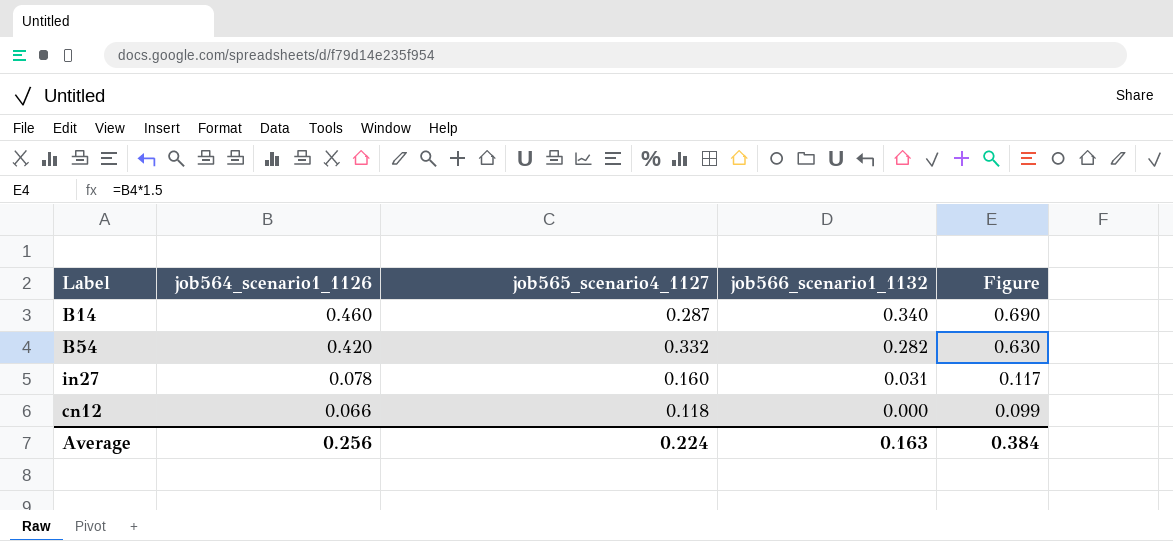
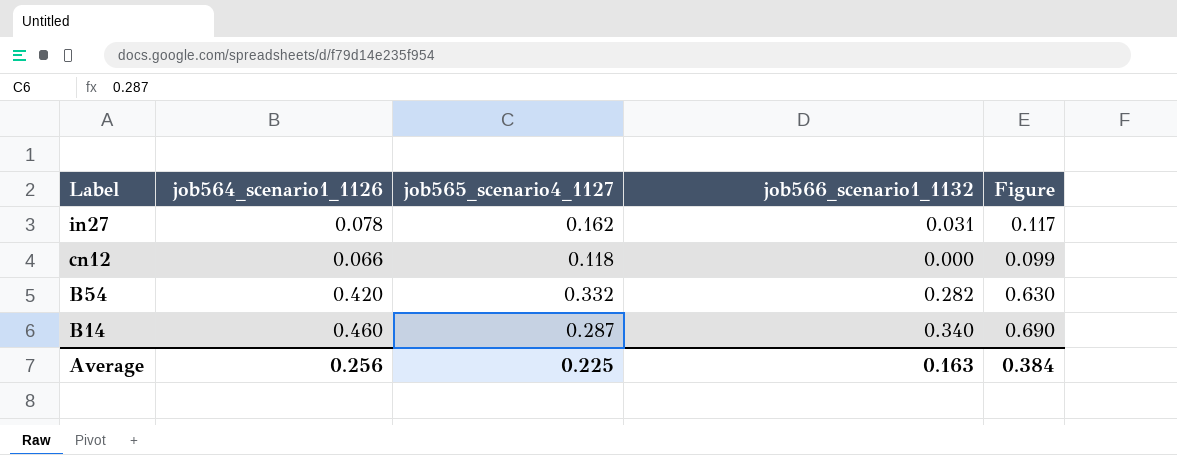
row order: job564_scenario1_1126 descending -> Label descending
in27 | job565_scenario4_1127: 0.160 -> 0.162
Average | job565_scenario4_1127: 0.224 -> 0.225

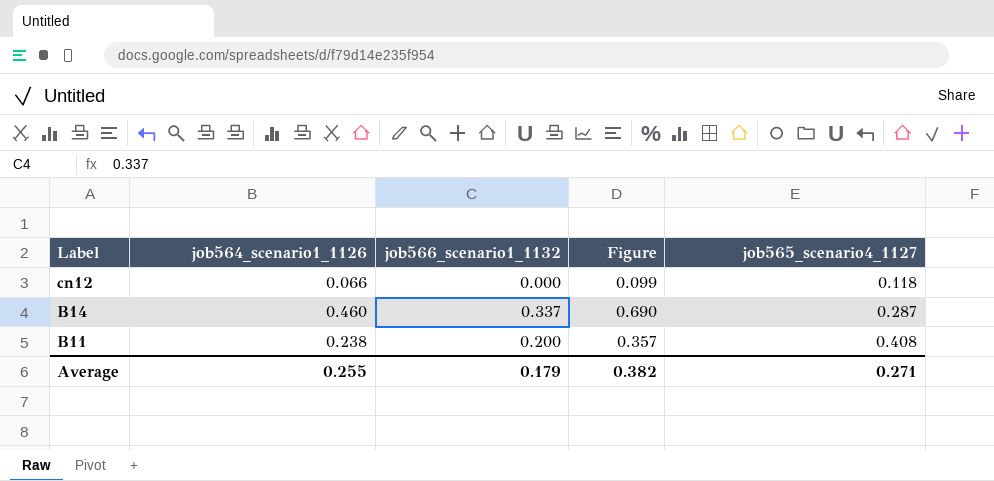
column job565_scenario4_1127 | position: 3 -> 5
row in27: 0.078 | 0.162 | 0.031 | 0.117 -> none
row B54: 0.420 | 0.332 | 0.282 | 0.630 -> none
B14 | job566_scenario1_1132: 0.340 -> 0.337
row B11: none -> 0.238 | 0.200 | 0.357 | 0.408
Average | job564_scenario1_1126: 0.256 -> 0.255
Average | job566_scenario1_1132: 0.163 -> 0.179
Average | Figure: 0.384 -> 0.382
Average | job565_scenario4_1127: 0.225 -> 0.271

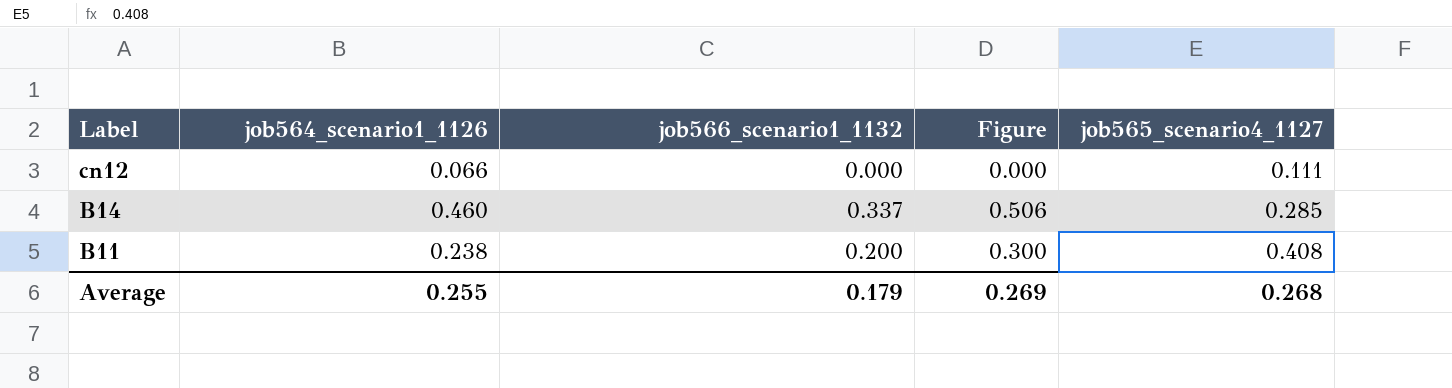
column Figure | formula: [job564_scenario1_1126] * 1.5 -> [job566_scenario1_1132] * 1.5
cn12 | job565_scenario4_1127: 0.118 -> 0.111
B14 | job565_scenario4_1127: 0.287 -> 0.285
Average | Figure: 0.382 -> 0.269
Average | job565_scenario4_1127: 0.271 -> 0.268

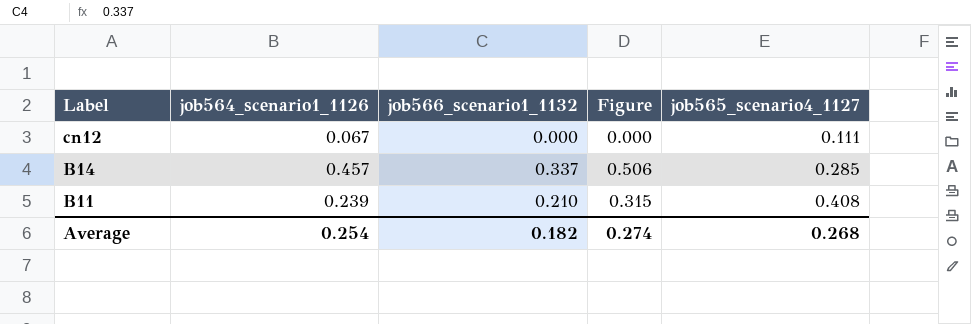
cn12 | job564_scenario1_1126: 0.066 -> 0.067
B14 | job564_scenario1_1126: 0.460 -> 0.457
B11 | job564_scenario1_1126: 0.238 -> 0.239
B11 | job566_scenario1_1132: 0.200 -> 0.210
B11 | Figure: 0.300 -> 0.315
Average | job564_scenario1_1126: 0.255 -> 0.254
Average | job566_scenario1_1132: 0.179 -> 0.182
Average | Figure: 0.269 -> 0.274

